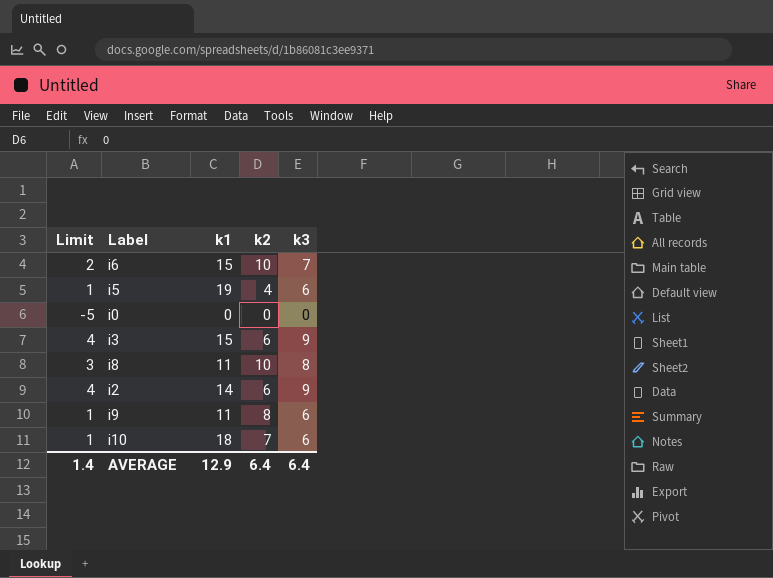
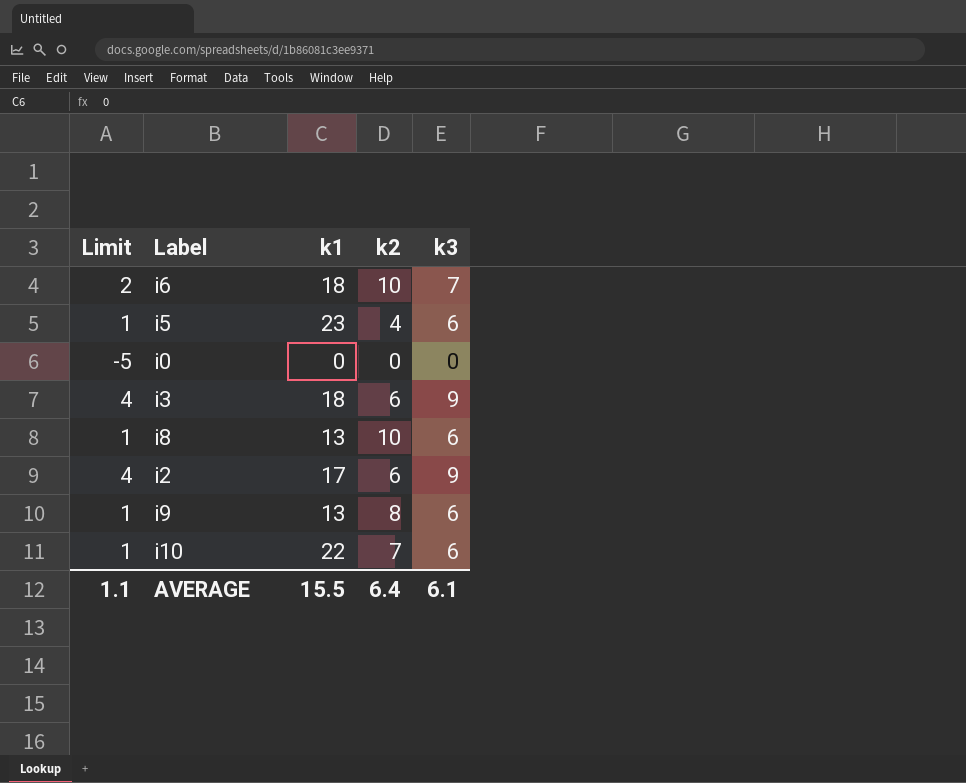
i6 | k1: 15 -> 18
i5 | k1: 19 -> 23
i3 | k1: 15 -> 18
i8 | Limit: 3 -> 1
i8 | k1: 11 -> 13
i8 | k3: 8 -> 6
i2 | k1: 14 -> 17
i9 | k1: 11 -> 13
i10 | k1: 18 -> 22
AVERAGE | Limit: 1.4 -> 1.1
AVERAGE | k1: 12.9 -> 15.5
AVERAGE | k3: 6.4 -> 6.1

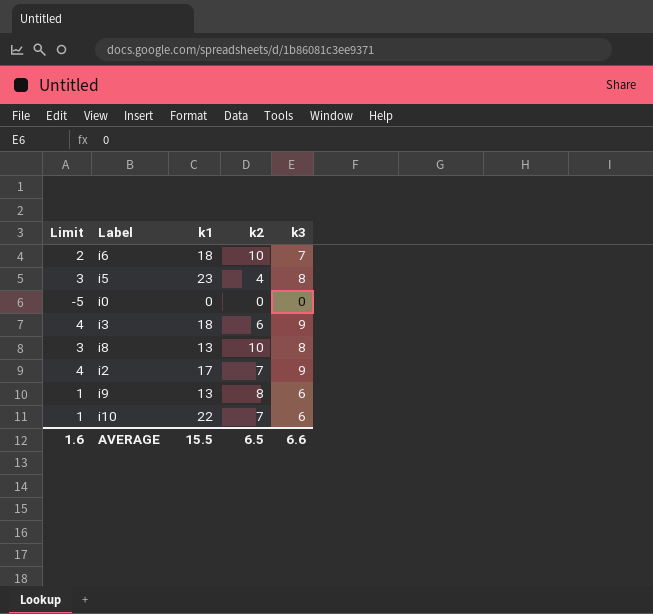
i5 | Limit: 1 -> 3
i5 | k3: 6 -> 8
i8 | Limit: 1 -> 3
i8 | k3: 6 -> 8
i2 | k2: 6 -> 7
AVERAGE | Limit: 1.1 -> 1.6
AVERAGE | k2: 6.4 -> 6.5
AVERAGE | k3: 6.1 -> 6.6

